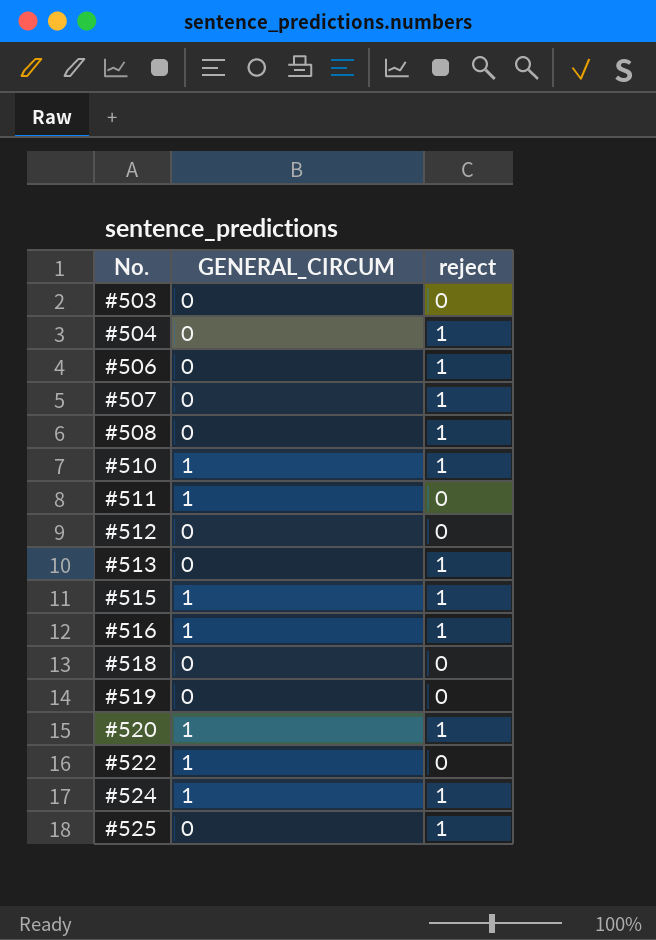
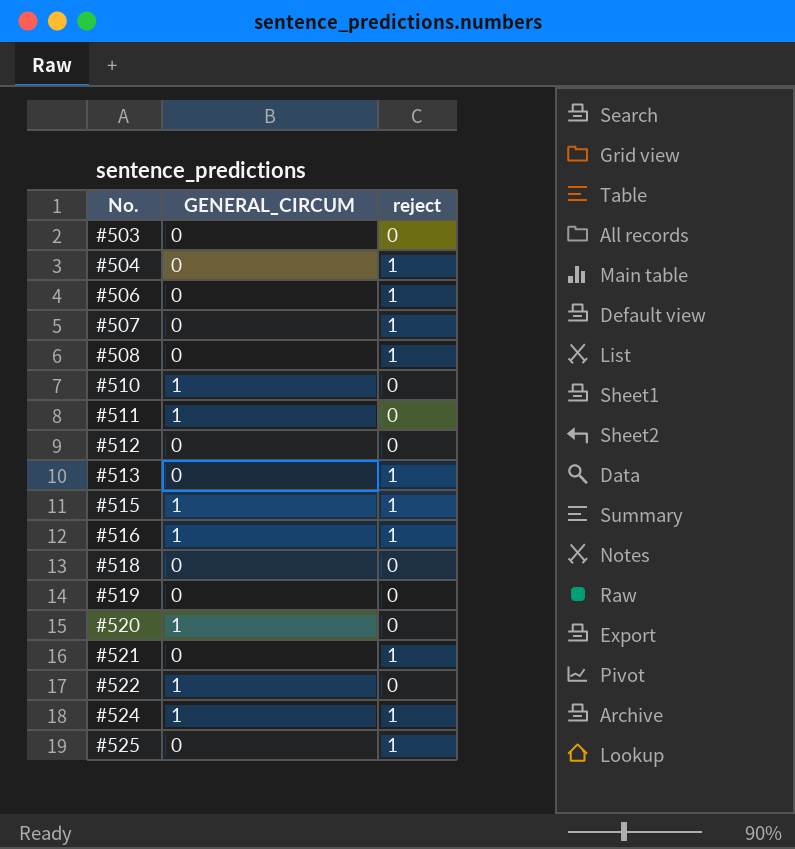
#510 | reject: 1 -> 0
#520 | reject: 1 -> 0
row #521: none -> 0 | 1

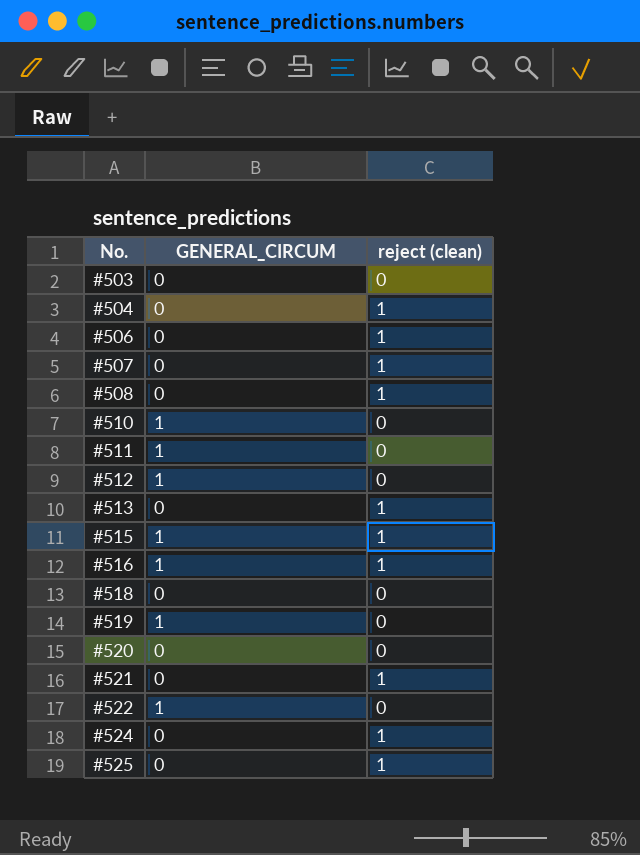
column name: reject -> reject (clean)
#512 | GENERAL_CIRCUM: 0 -> 1
#519 | GENERAL_CIRCUM: 0 -> 1
#520 | GENERAL_CIRCUM: 1 -> 0
#524 | GENERAL_CIRCUM: 1 -> 0

